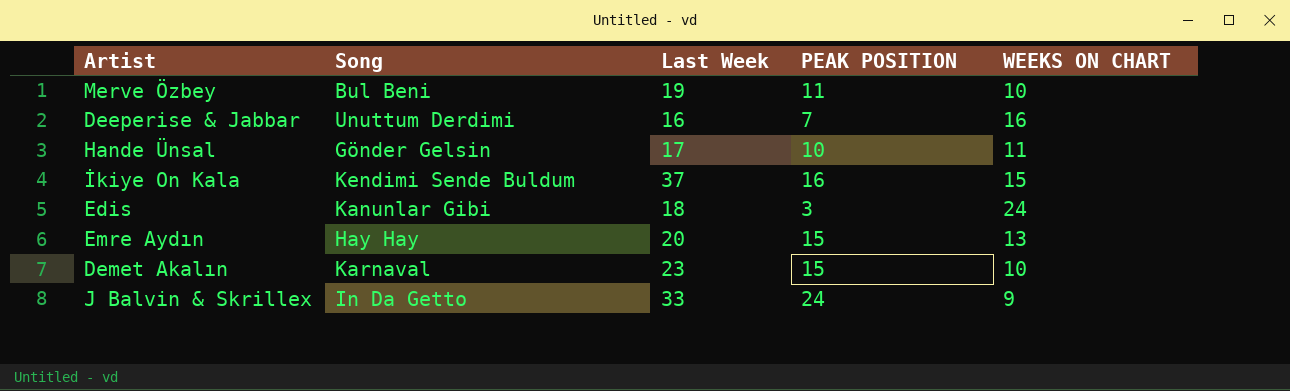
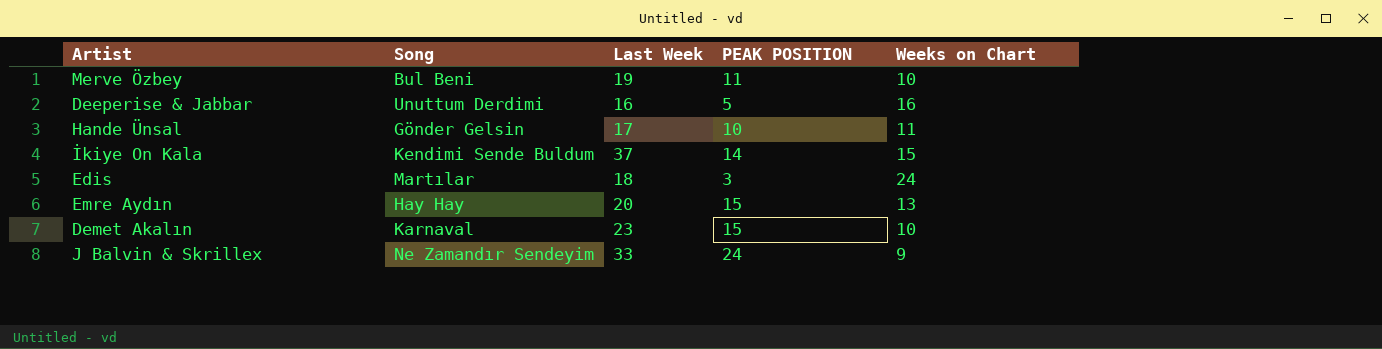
column name: WEEKS ON CHART -> Weeks on Chart
Deeperise & Jabbar | PEAK POSITION: 7 -> 5
İkiye On Kala | PEAK POSITION: 16 -> 14
Edis | Song: Kanunlar Gibi -> Martılar
J Balvin & Skrillex | Song: In Da Getto -> Ne Zamandır Sendeyim

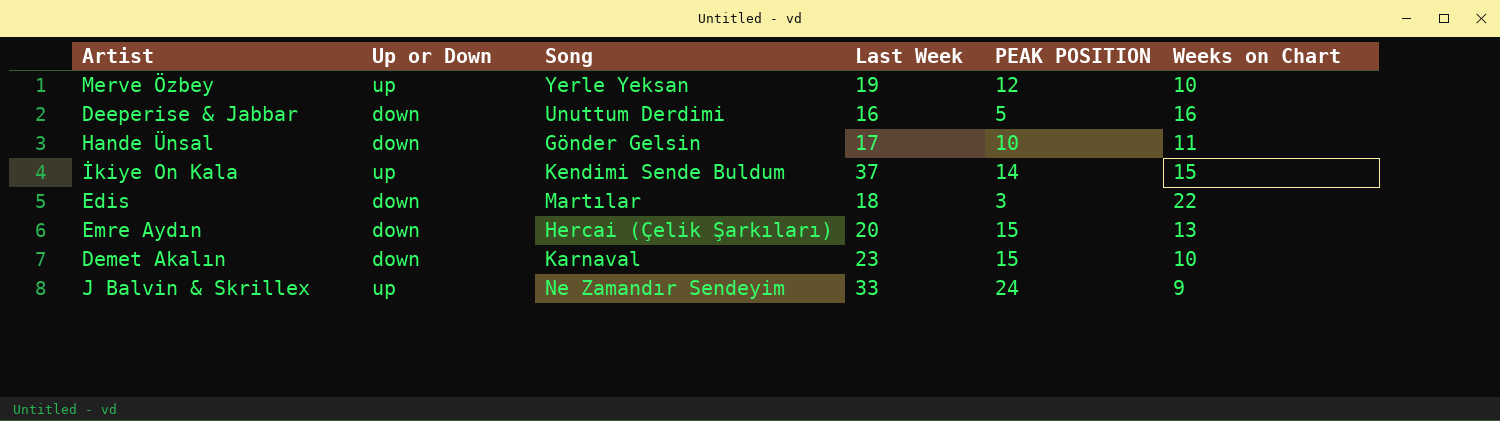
column Up or Down | position: none -> 2
Merve Özbey | Song: Bul Beni -> Yerle Yeksan
Merve Özbey | PEAK POSITION: 11 -> 12
Edis | Weeks on Chart: 24 -> 22
Emre Aydın | Song: Hay Hay -> Hercai (Çelik Şarkıları)

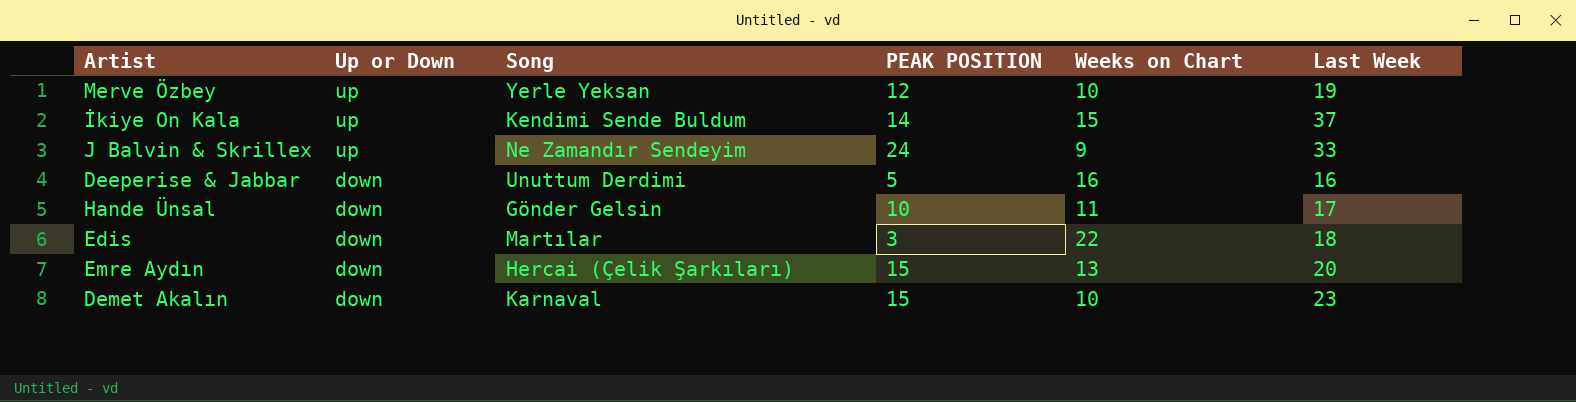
row order: none -> Up or Down descending
column Last Week | position: 4 -> 6

